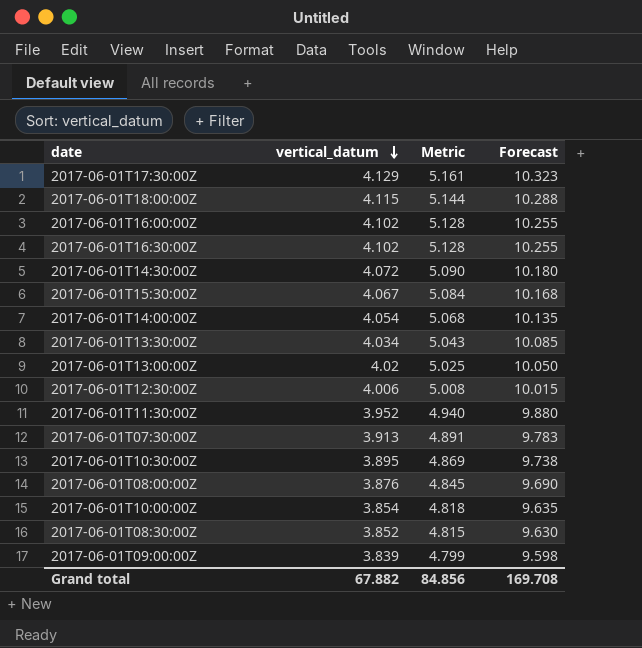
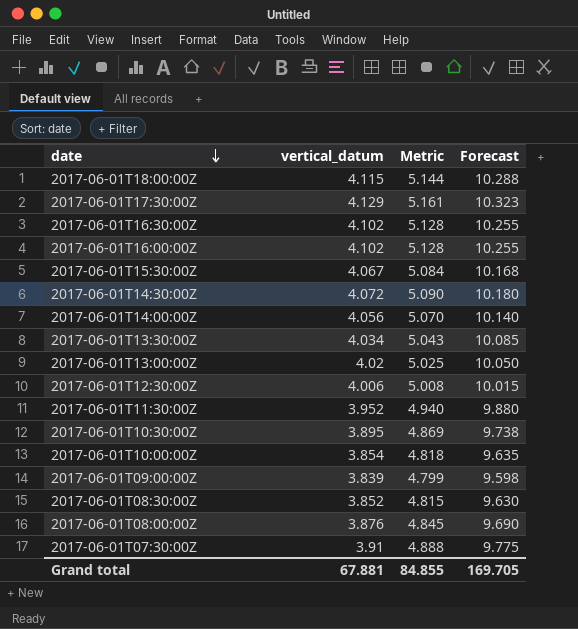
row order: vertical_datum descending -> date descending
2017-06-01T14:00:00Z | vertical_datum: 4.054 -> 4.056
2017-06-01T14:00:00Z | Metric: 5.068 -> 5.070
2017-06-01T14:00:00Z | Forecast: 10.135 -> 10.140
2017-06-01T07:30:00Z | vertical_datum: 3.913 -> 3.91
2017-06-01T07:30:00Z | Metric: 4.891 -> 4.888
2017-06-01T07:30:00Z | Forecast: 9.783 -> 9.775
Grand total | vertical_datum: 67.882 -> 67.881
Grand total | Metric: 84.856 -> 84.855
Grand total | Forecast: 169.708 -> 169.705

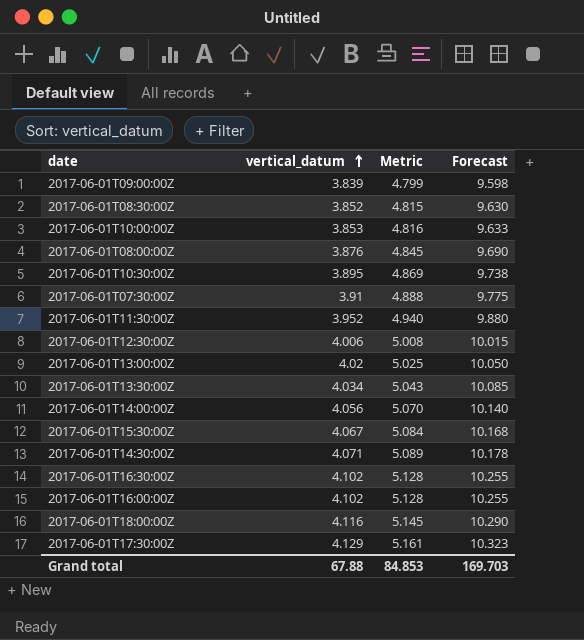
row order: date descending -> vertical_datum ascending
2017-06-01T10:00:00Z | vertical_datum: 3.854 -> 3.853
2017-06-01T10:00:00Z | Metric: 4.818 -> 4.816
2017-06-01T10:00:00Z | Forecast: 9.635 -> 9.633
2017-06-01T14:30:00Z | vertical_datum: 4.072 -> 4.071
2017-06-01T14:30:00Z | Metric: 5.090 -> 5.089
2017-06-01T14:30:00Z | Forecast: 10.180 -> 10.178
2017-06-01T18:00:00Z | vertical_datum: 4.115 -> 4.116
2017-06-01T18:00:00Z | Metric: 5.144 -> 5.145
2017-06-01T18:00:00Z | Forecast: 10.288 -> 10.290
Grand total | vertical_datum: 67.881 -> 67.88
Grand total | Metric: 84.855 -> 84.853
Grand total | Forecast: 169.705 -> 169.703

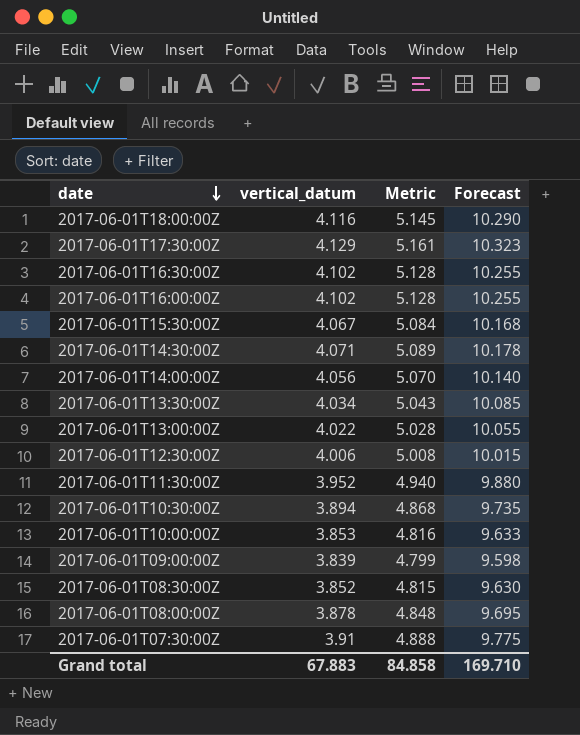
row order: vertical_datum ascending -> date descending
2017-06-01T13:00:00Z | vertical_datum: 4.02 -> 4.022
2017-06-01T13:00:00Z | Metric: 5.025 -> 5.028
2017-06-01T13:00:00Z | Forecast: 10.050 -> 10.055
2017-06-01T10:30:00Z | vertical_datum: 3.895 -> 3.894
2017-06-01T10:30:00Z | Metric: 4.869 -> 4.868
2017-06-01T10:30:00Z | Forecast: 9.738 -> 9.735
2017-06-01T08:00:00Z | vertical_datum: 3.876 -> 3.878
2017-06-01T08:00:00Z | Metric: 4.845 -> 4.848
2017-06-01T08:00:00Z | Forecast: 9.690 -> 9.695
Grand total | vertical_datum: 67.88 -> 67.883
Grand total | Metric: 84.853 -> 84.858
Grand total | Forecast: 169.703 -> 169.710

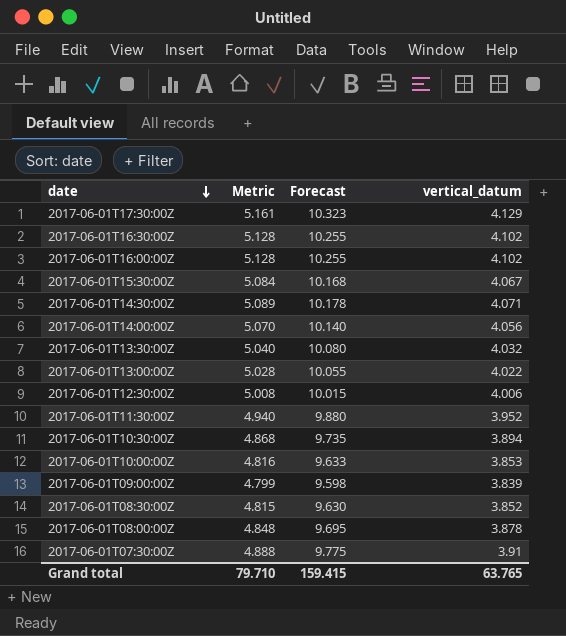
column vertical_datum | position: 2 -> 4
row 2017-06-01T18:00:00Z: 4.116 | 5.145 | 10.290 -> none
2017-06-01T13:30:00Z | Metric: 5.043 -> 5.040
2017-06-01T13:30:00Z | Forecast: 10.085 -> 10.080
2017-06-01T13:30:00Z | vertical_datum: 4.034 -> 4.032
Grand total | Metric: 84.858 -> 79.710
Grand total | Forecast: 169.710 -> 159.415
Grand total | vertical_datum: 67.883 -> 63.765

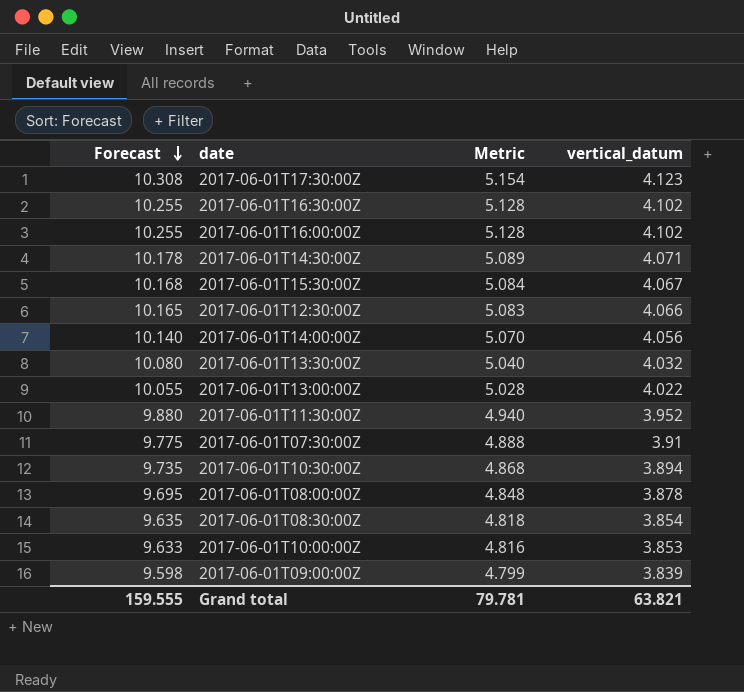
row order: date descending -> Forecast descending
column Forecast | position: 3 -> 1
2017-06-01T17:30:00Z | Forecast: 10.323 -> 10.308
2017-06-01T17:30:00Z | Metric: 5.161 -> 5.154
2017-06-01T17:30:00Z | vertical_datum: 4.129 -> 4.123
2017-06-01T12:30:00Z | Forecast: 10.015 -> 10.165
2017-06-01T12:30:00Z | Metric: 5.008 -> 5.083
2017-06-01T12:30:00Z | vertical_datum: 4.006 -> 4.066
2017-06-01T08:30:00Z | Forecast: 9.630 -> 9.635
2017-06-01T08:30:00Z | Metric: 4.815 -> 4.818
2017-06-01T08:30:00Z | vertical_datum: 3.852 -> 3.854
Grand total | Forecast: 159.415 -> 159.555
Grand total | Metric: 79.710 -> 79.781
Grand total | vertical_datum: 63.765 -> 63.821

